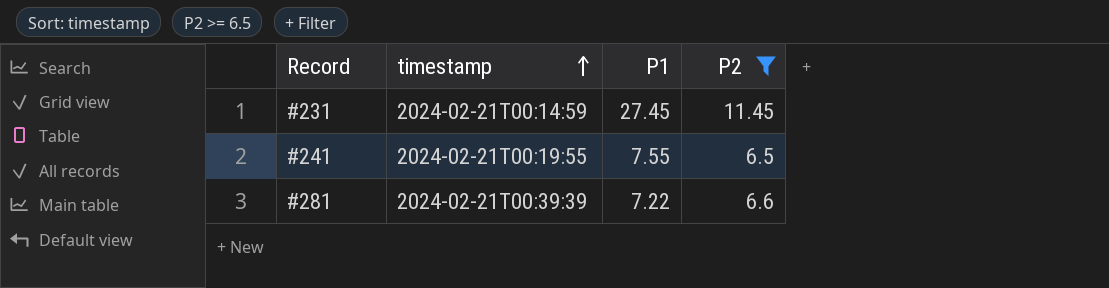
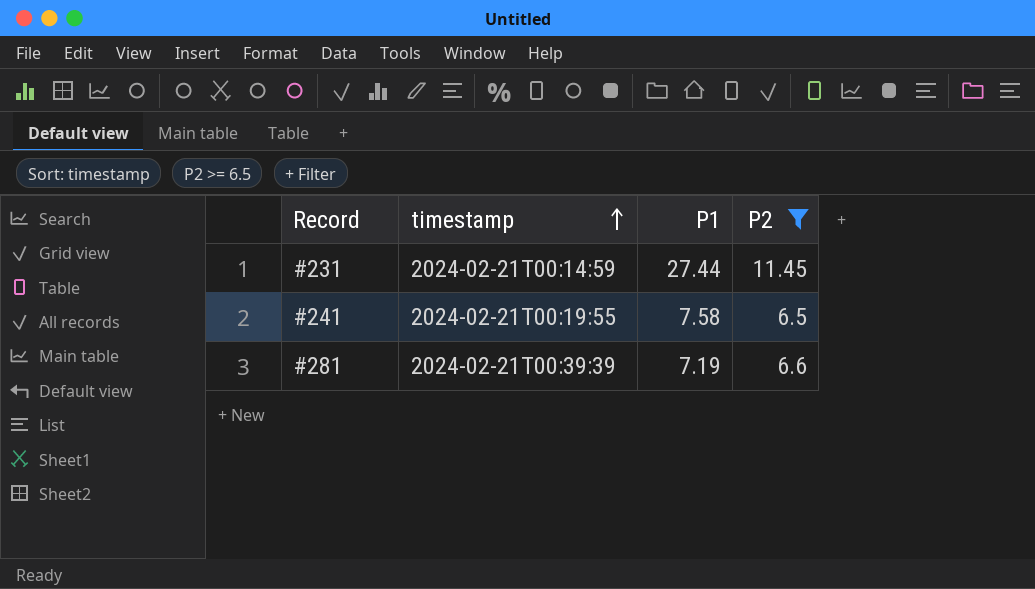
#231 | P1: 27.45 -> 27.44
#241 | P1: 7.55 -> 7.58
#281 | P1: 7.22 -> 7.19

